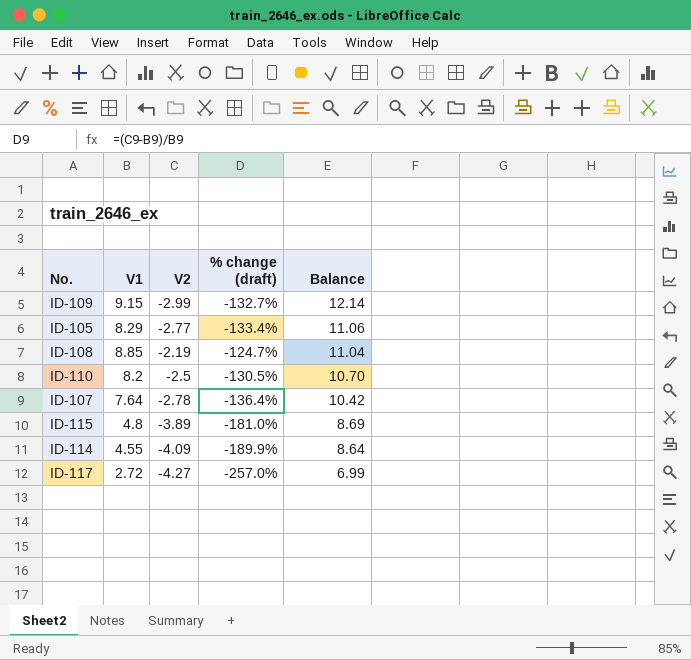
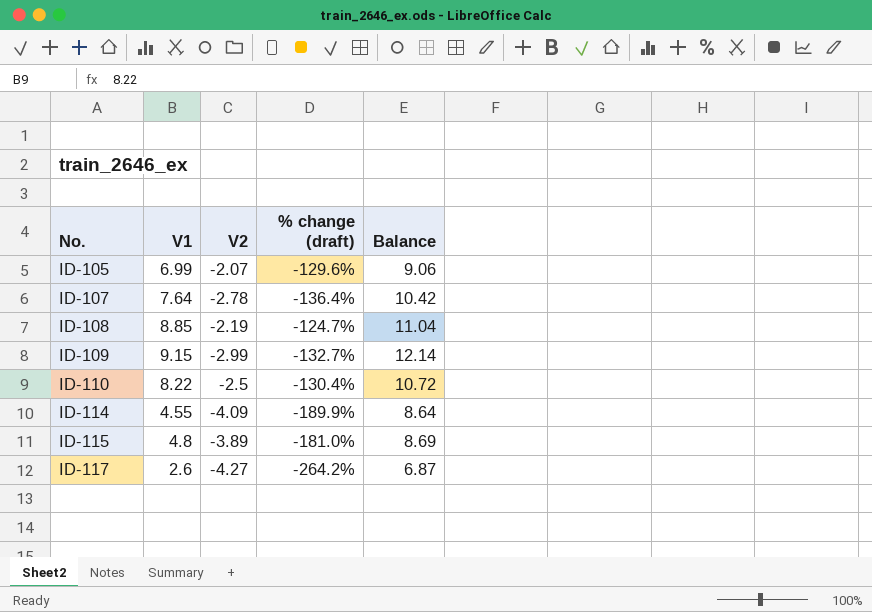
row order: Balance descending -> No. ascending
ID-105 | V1: 8.29 -> 6.99
ID-105 | V2: -2.77 -> -2.07
ID-105 | % change (draft): -133.4% -> -129.6%
ID-105 | Balance: 11.06 -> 9.06
ID-110 | V1: 8.2 -> 8.22
ID-110 | % change (draft): -130.5% -> -130.4%
ID-110 | Balance: 10.70 -> 10.72
ID-117 | V1: 2.72 -> 2.6
ID-117 | % change (draft): -257.0% -> -264.2%
ID-117 | Balance: 6.99 -> 6.87

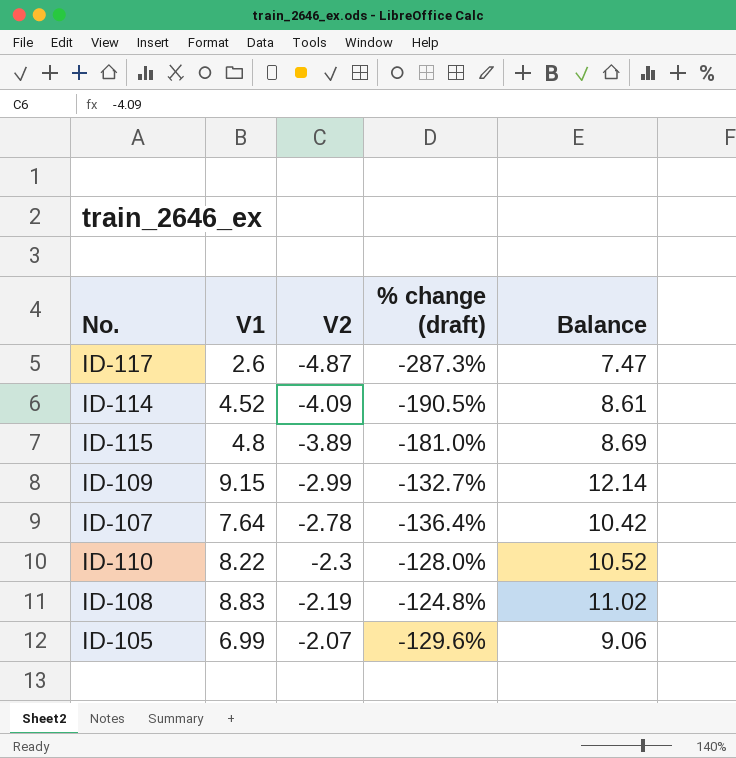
row order: No. ascending -> V2 ascending
ID-117 | V2: -4.27 -> -4.87
ID-117 | % change (draft): -264.2% -> -287.3%
ID-117 | Balance: 6.87 -> 7.47
ID-114 | V1: 4.55 -> 4.52
ID-114 | % change (draft): -189.9% -> -190.5%
ID-114 | Balance: 8.64 -> 8.61
ID-110 | V2: -2.5 -> -2.3
ID-110 | % change (draft): -130.4% -> -128.0%
ID-110 | Balance: 10.72 -> 10.52
ID-108 | V1: 8.85 -> 8.83
ID-108 | % change (draft): -124.7% -> -124.8%
ID-108 | Balance: 11.04 -> 11.02

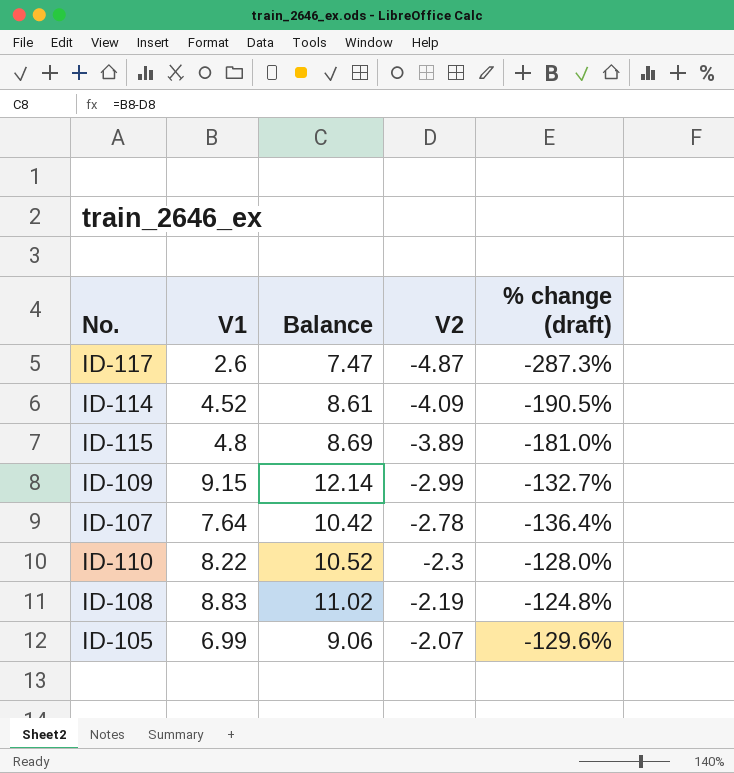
column Balance | position: 5 -> 3

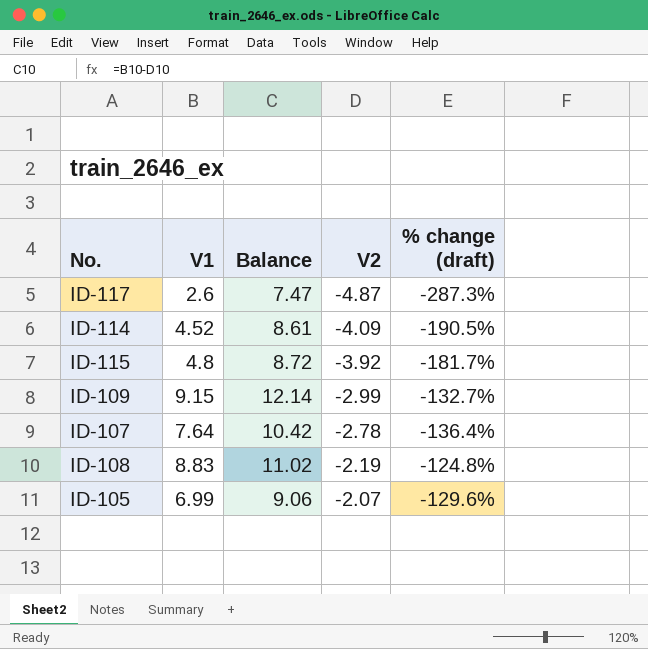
row ID-110: 8.22 | 10.52 | -2.3 | -128.0% -> none
ID-115 | Balance: 8.69 -> 8.72
ID-115 | V2: -3.89 -> -3.92
ID-115 | % change (draft): -181.0% -> -181.7%

